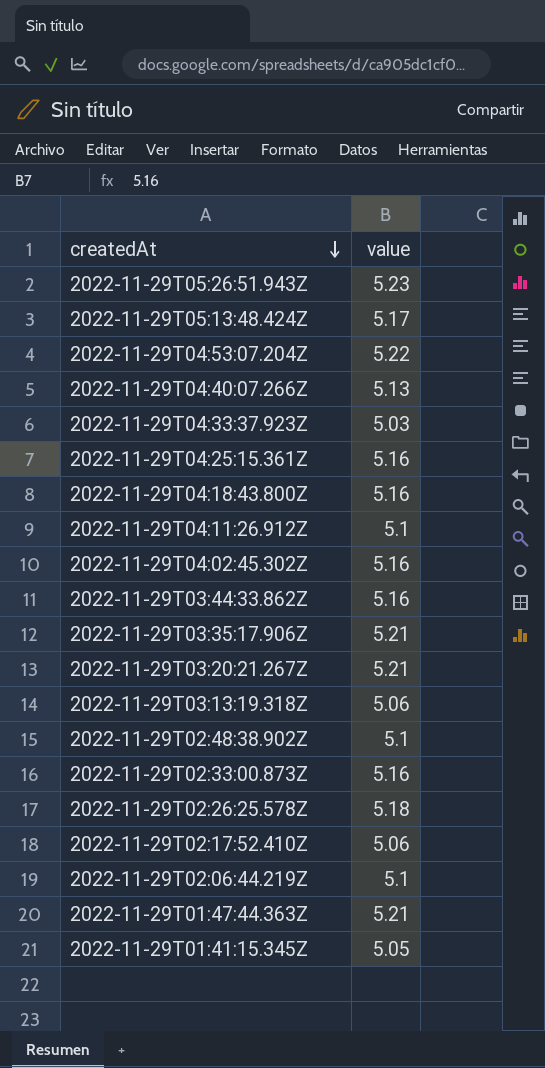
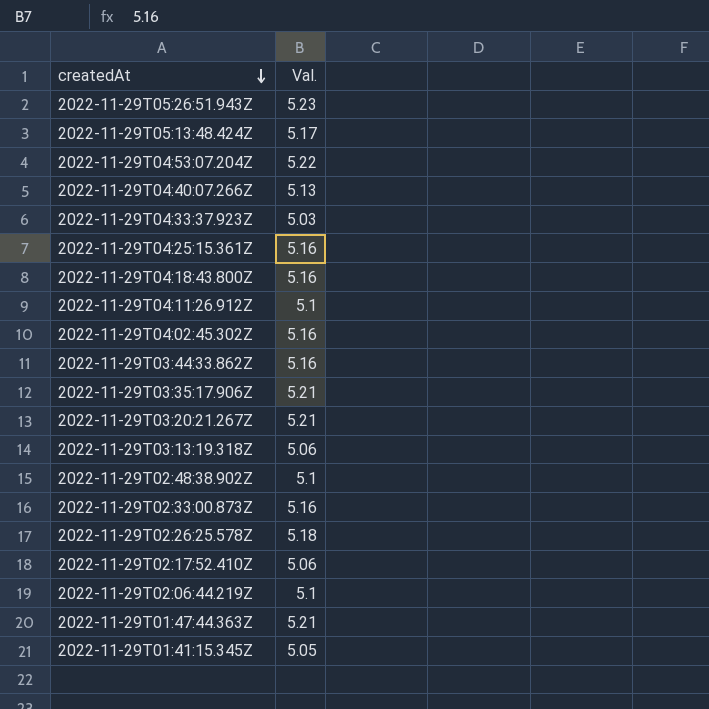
column name: value -> Val.

